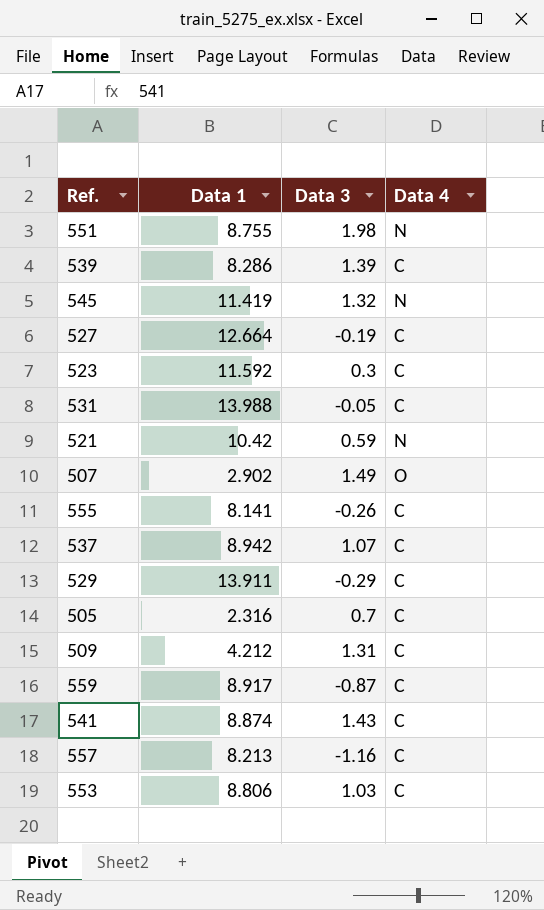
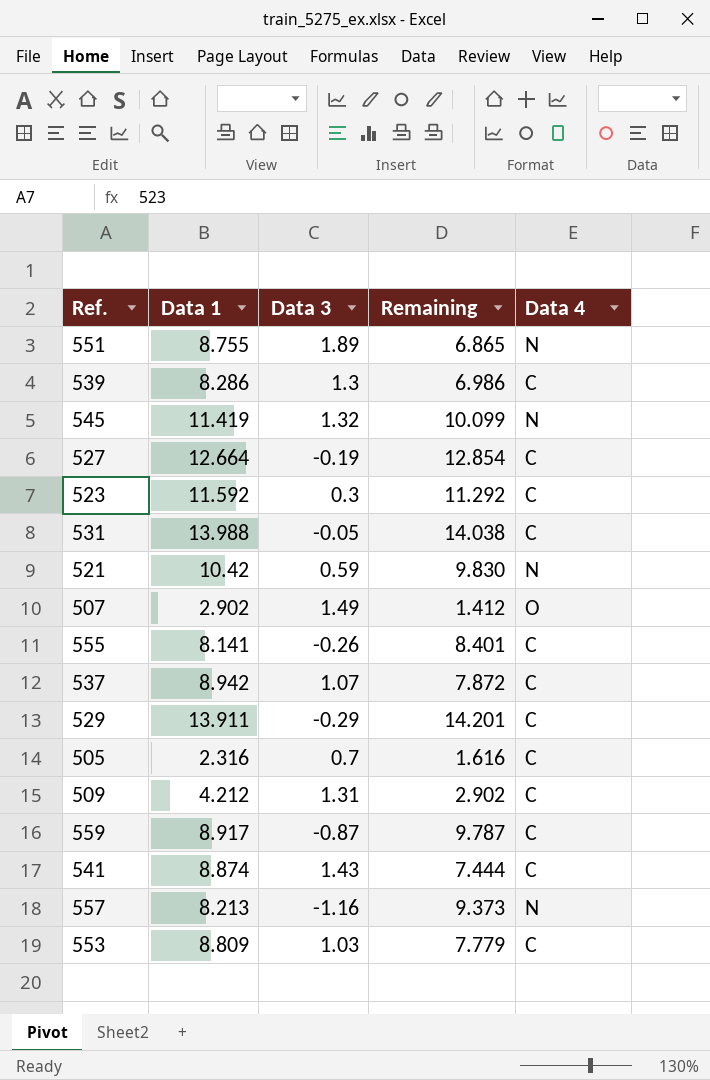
column Remaining | formula: none -> [Data 1] - [Data 3]
551 | Data 3: 1.98 -> 1.89
539 | Data 3: 1.39 -> 1.3
557 | Data 4: C -> N
553 | Data 1: 8.806 -> 8.809

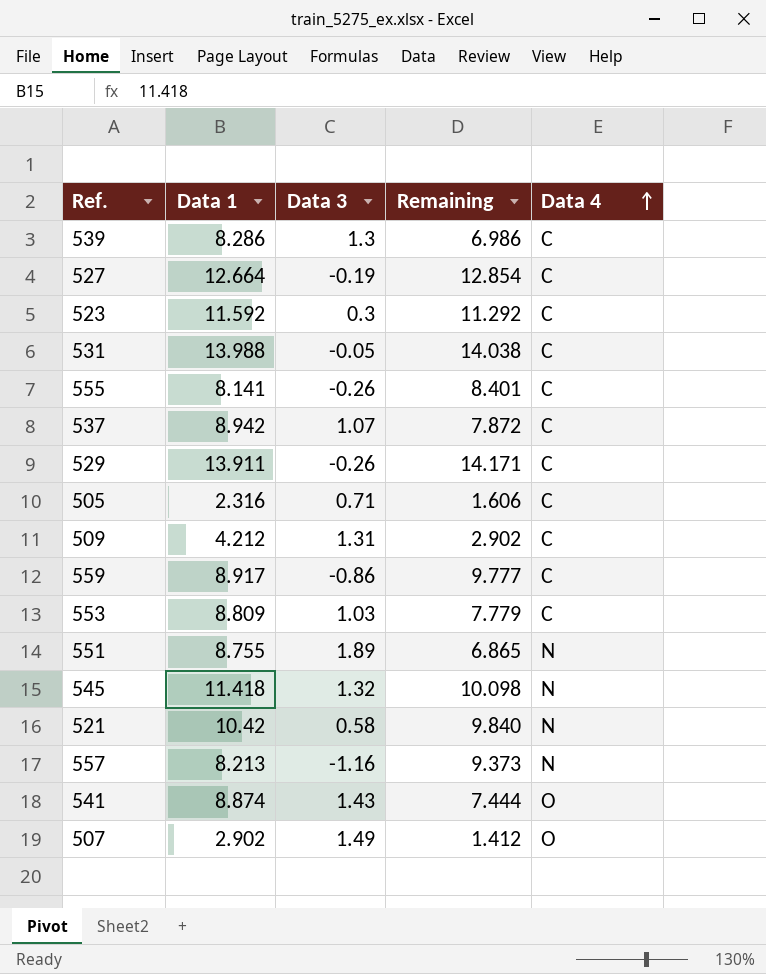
row order: none -> Data 4 ascending
529 | Data 3: -0.29 -> -0.26
529 | Remaining: 14.201 -> 14.171
505 | Data 3: 0.7 -> 0.71
505 | Remaining: 1.616 -> 1.606
559 | Data 3: -0.87 -> -0.86
559 | Remaining: 9.787 -> 9.777
545 | Data 1: 11.419 -> 11.418
545 | Remaining: 10.099 -> 10.098
521 | Data 3: 0.59 -> 0.58
521 | Remaining: 9.830 -> 9.840
541 | Data 4: C -> O

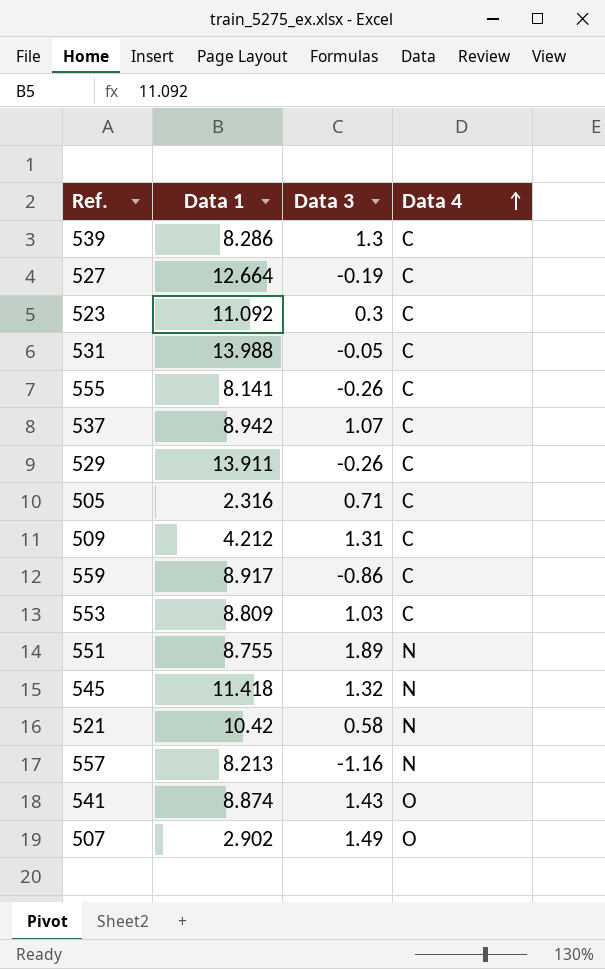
column Remaining | formula: [Data 1] - [Data 3] -> none
523 | Data 1: 11.592 -> 11.092

